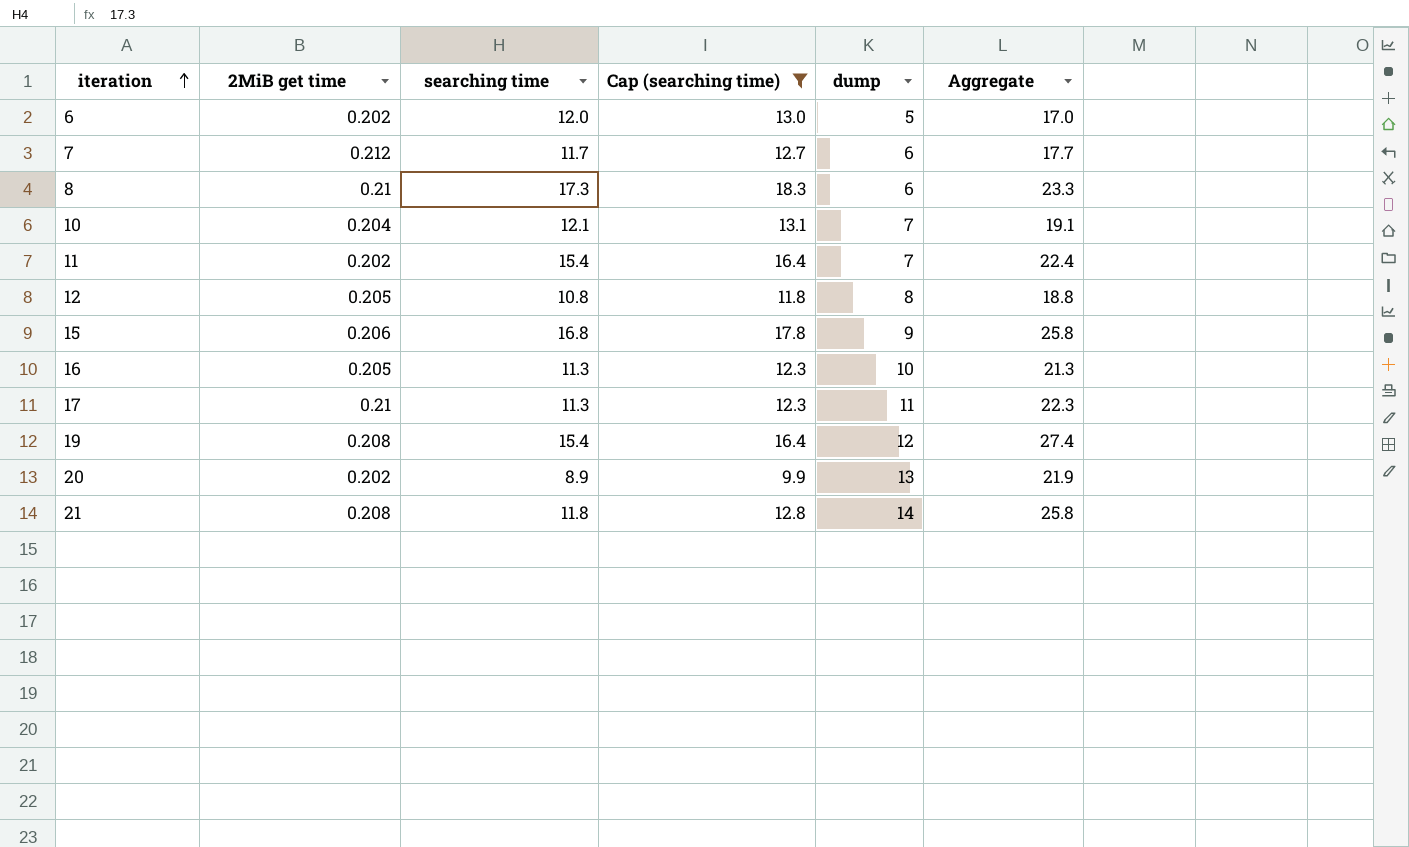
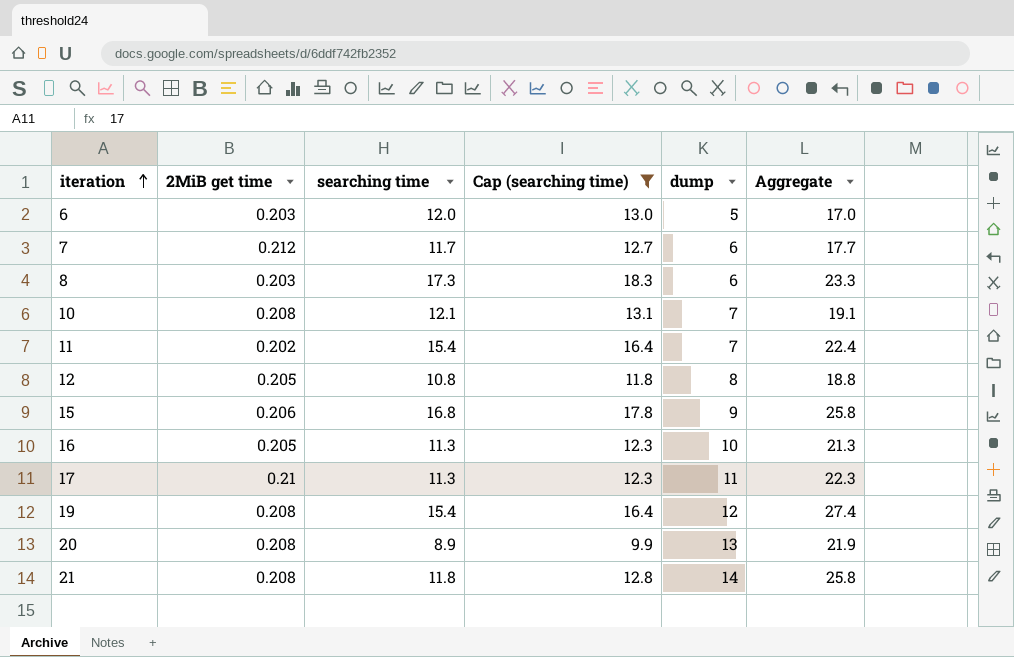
6 | 2MiB get time: 0.202 -> 0.203
8 | 2MiB get time: 0.21 -> 0.203
10 | 2MiB get time: 0.204 -> 0.208
20 | 2MiB get time: 0.202 -> 0.208

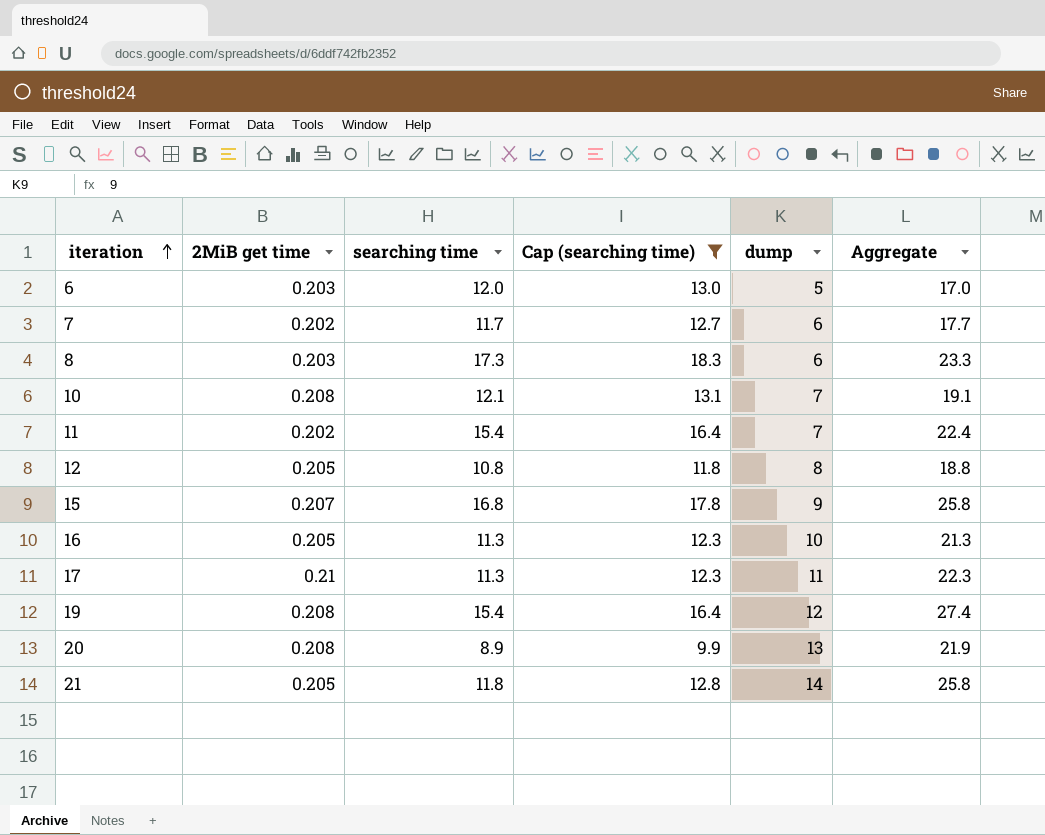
7 | 2MiB get time: 0.212 -> 0.202
15 | 2MiB get time: 0.206 -> 0.207
21 | 2MiB get time: 0.208 -> 0.205

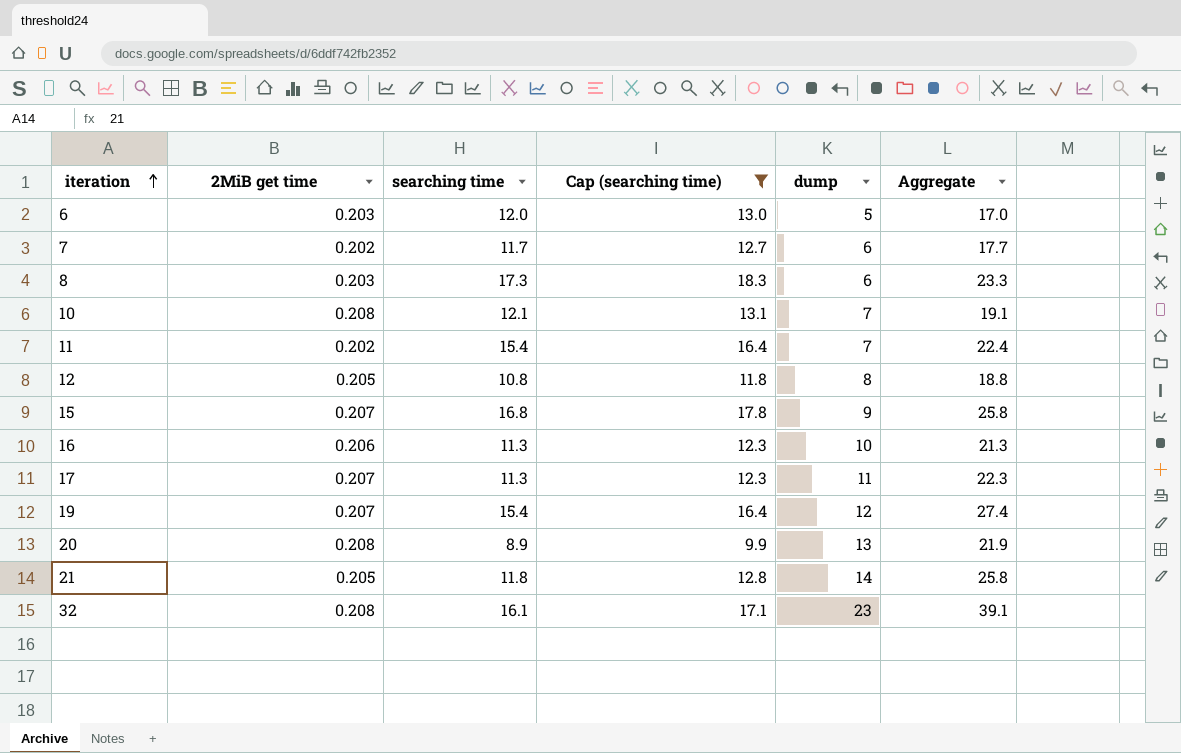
16 | 2MiB get time: 0.205 -> 0.206
17 | 2MiB get time: 0.21 -> 0.207
19 | 2MiB get time: 0.208 -> 0.207
row 32: none -> 0.208 | 16.1 | 17.1 | 23 | 39.1

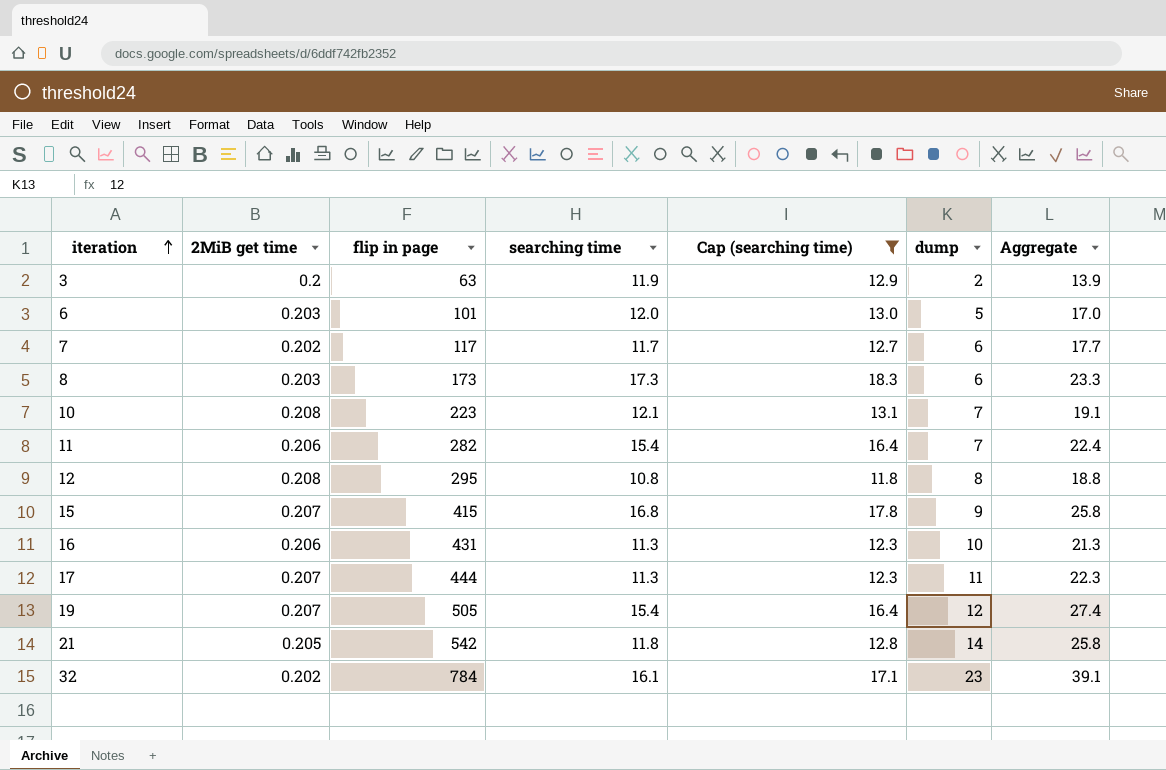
column flip in page | position: none -> 3
row 20: 0.208 | 8.9 | 9.9 | 13 | 21.9 -> none
row 3: none -> 0.2 | 63 | 11.9 | 12.9 | 2 | 13.9
11 | 2MiB get time: 0.202 -> 0.206
12 | 2MiB get time: 0.205 -> 0.208
32 | 2MiB get time: 0.208 -> 0.202

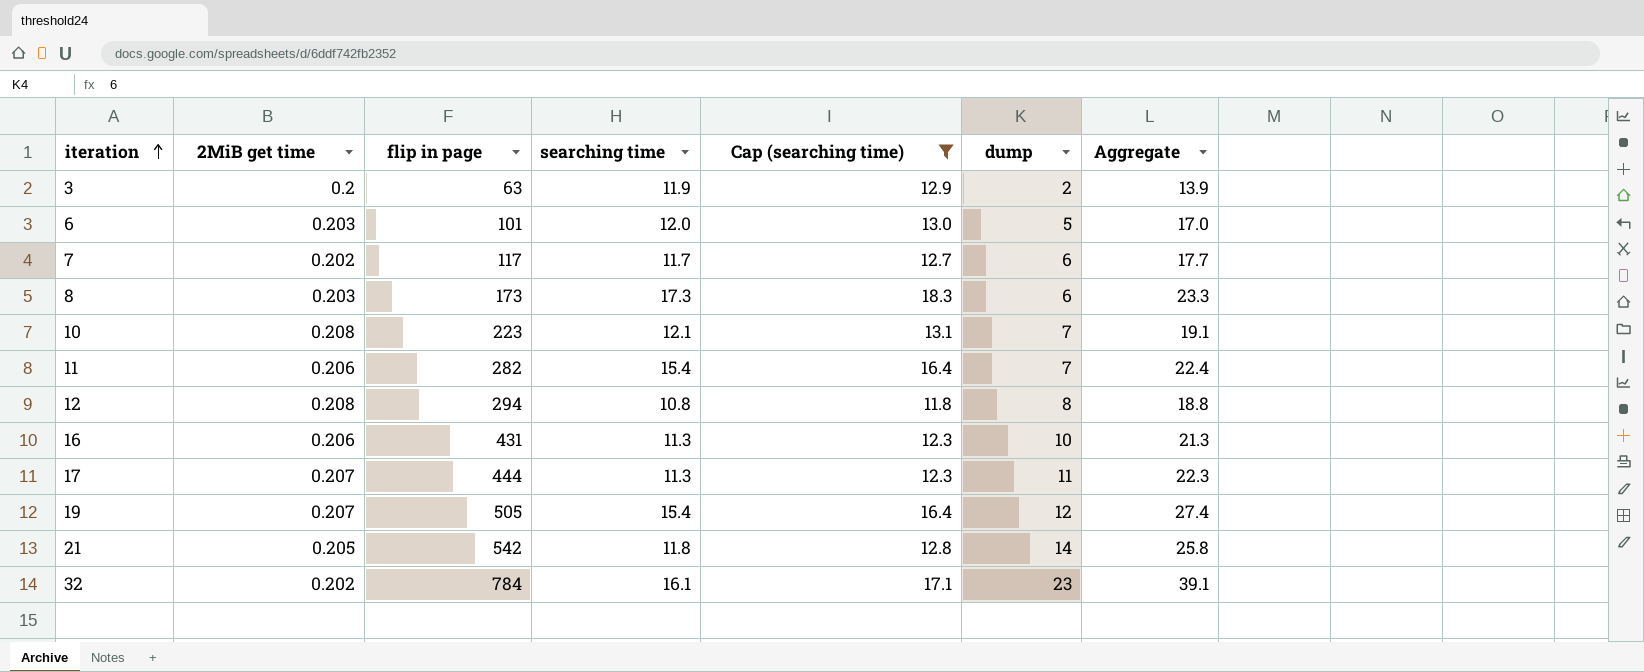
row 15: 0.207 | 415 | 16.8 | 17.8 | 9 | 25.8 -> none
12 | flip in page: 295 -> 294

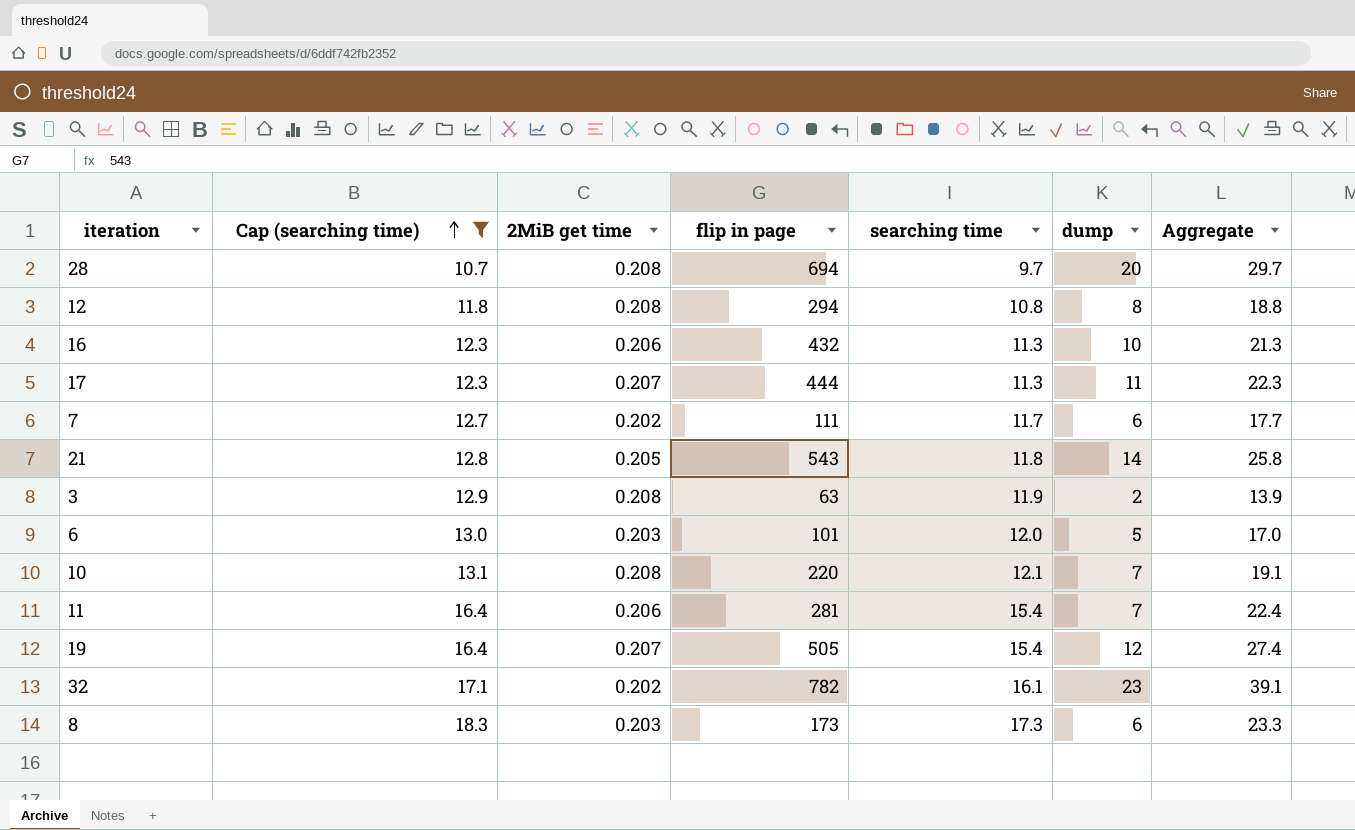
row order: iteration ascending -> Cap (searching time) ascending
column Cap (searching time) | position: 5 -> 2
row 28: none -> 10.7 | 0.208 | 694 | 9.7 | 20 | 29.7
16 | flip in page: 431 -> 432
7 | flip in page: 117 -> 111
21 | flip in page: 542 -> 543
3 | 2MiB get time: 0.2 -> 0.208
10 | flip in page: 223 -> 220
11 | flip in page: 282 -> 281
32 | flip in page: 784 -> 782

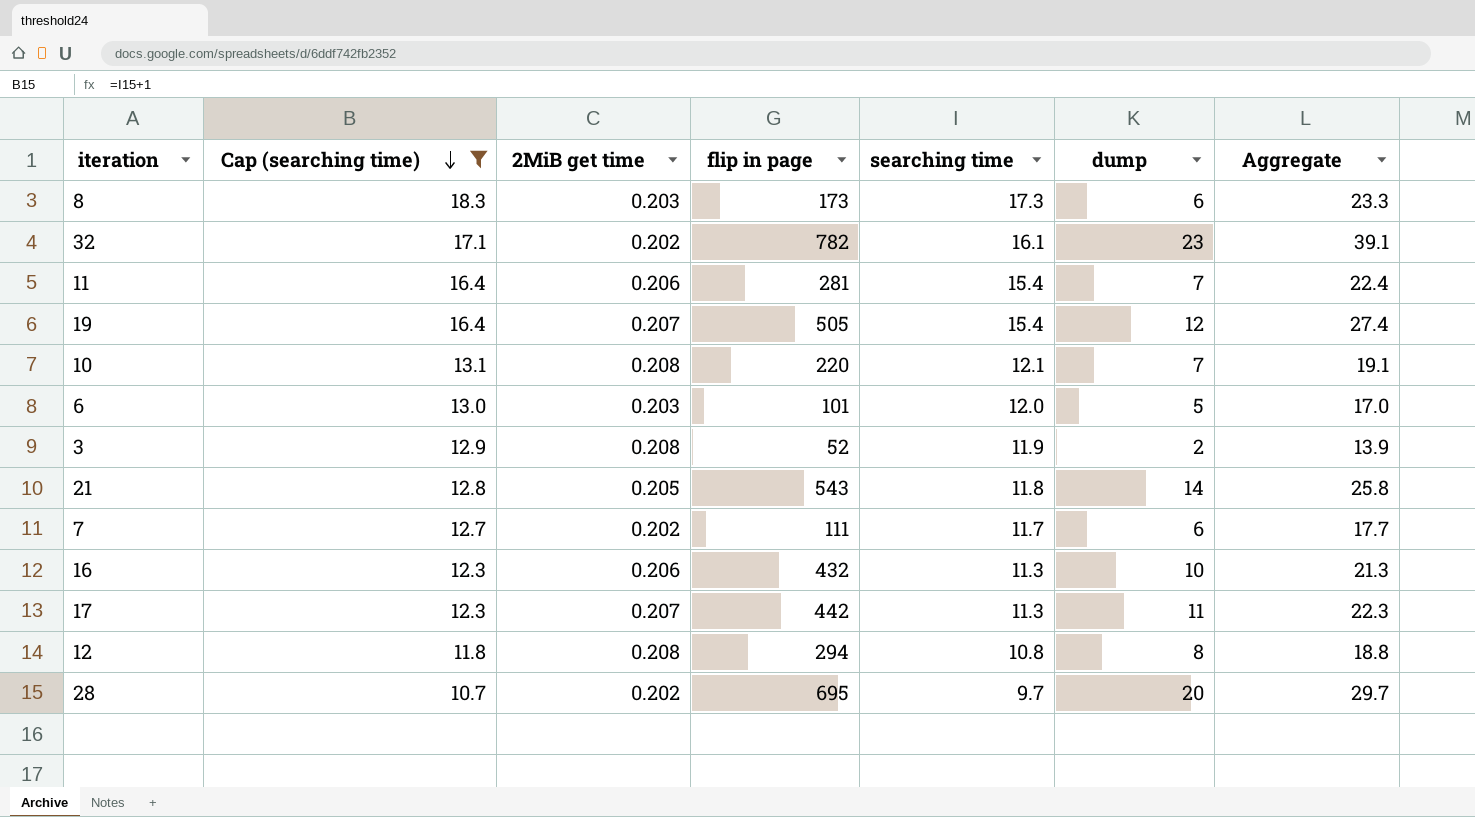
row order: Cap (searching time) ascending -> Cap (searching time) descending
3 | flip in page: 63 -> 52
17 | flip in page: 444 -> 442
28 | 2MiB get time: 0.208 -> 0.202
28 | flip in page: 694 -> 695

